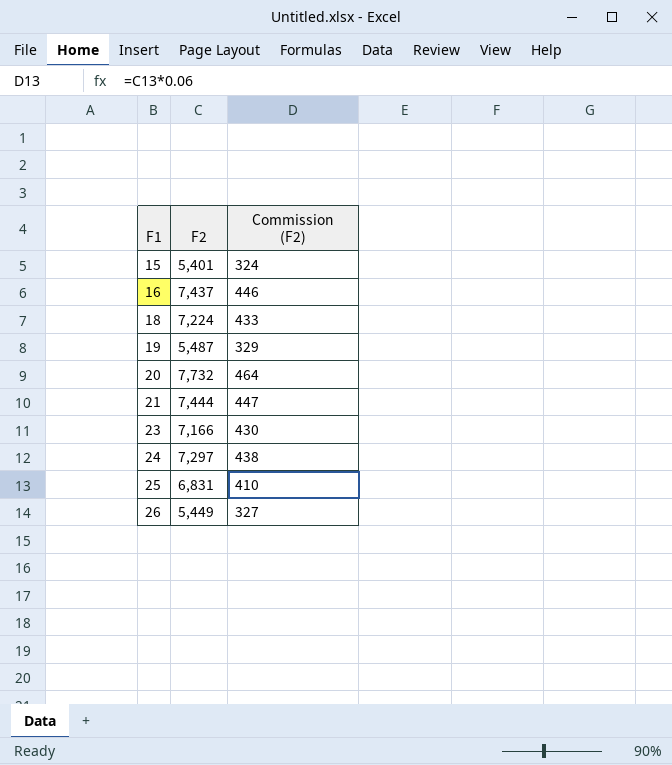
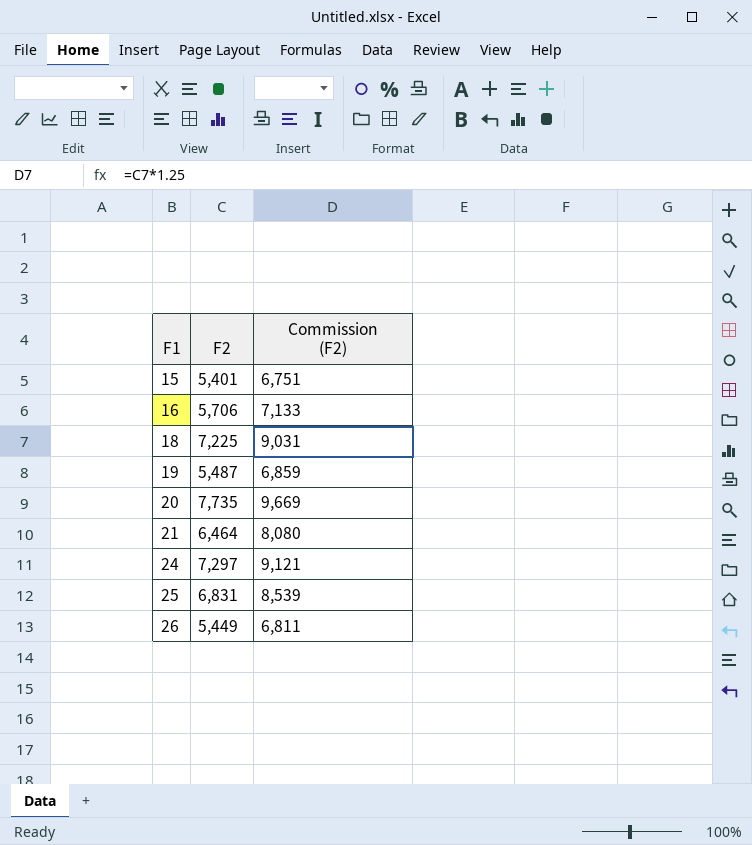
column Commission (F2) | formula: [F2] * 0.06 -> [F2] * 1.25
row 23: 7,166 | 430 -> none
16 | F2: 7,437 -> 5,706
18 | F2: 7,224 -> 7,225
20 | F2: 7,732 -> 7,735
21 | F2: 7,444 -> 6,464

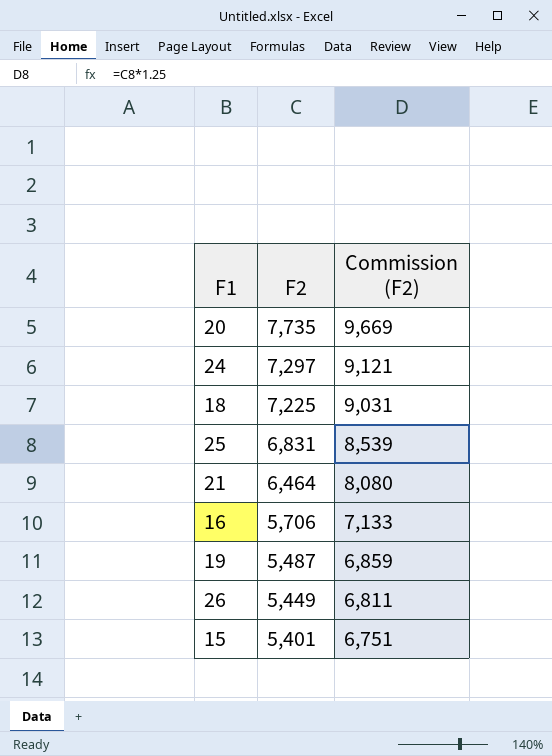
row order: F1 ascending -> F2 descending

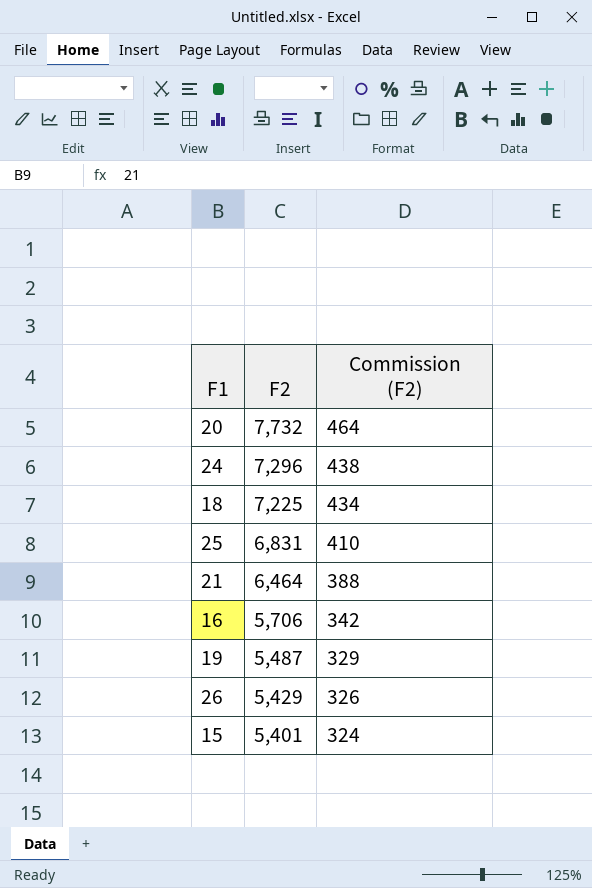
column Commission (F2) | formula: [F2] * 1.25 -> [F2] * 0.06
20 | F2: 7,735 -> 7,732
24 | F2: 7,297 -> 7,296
26 | F2: 5,449 -> 5,429

